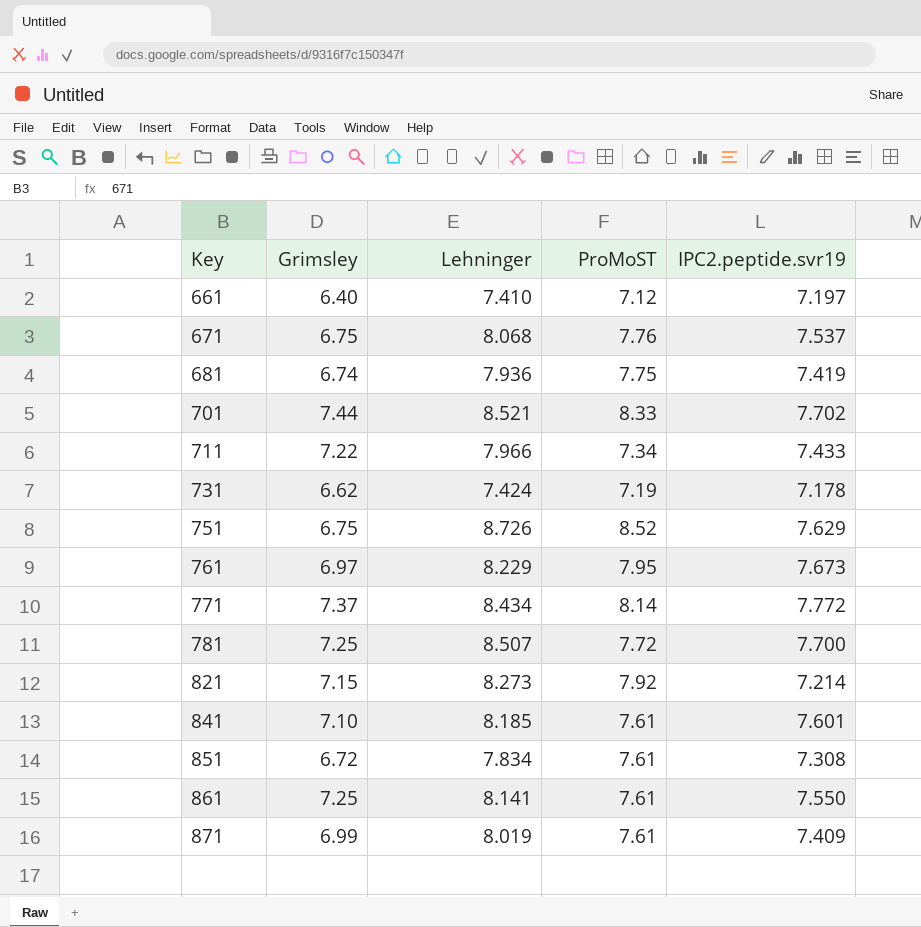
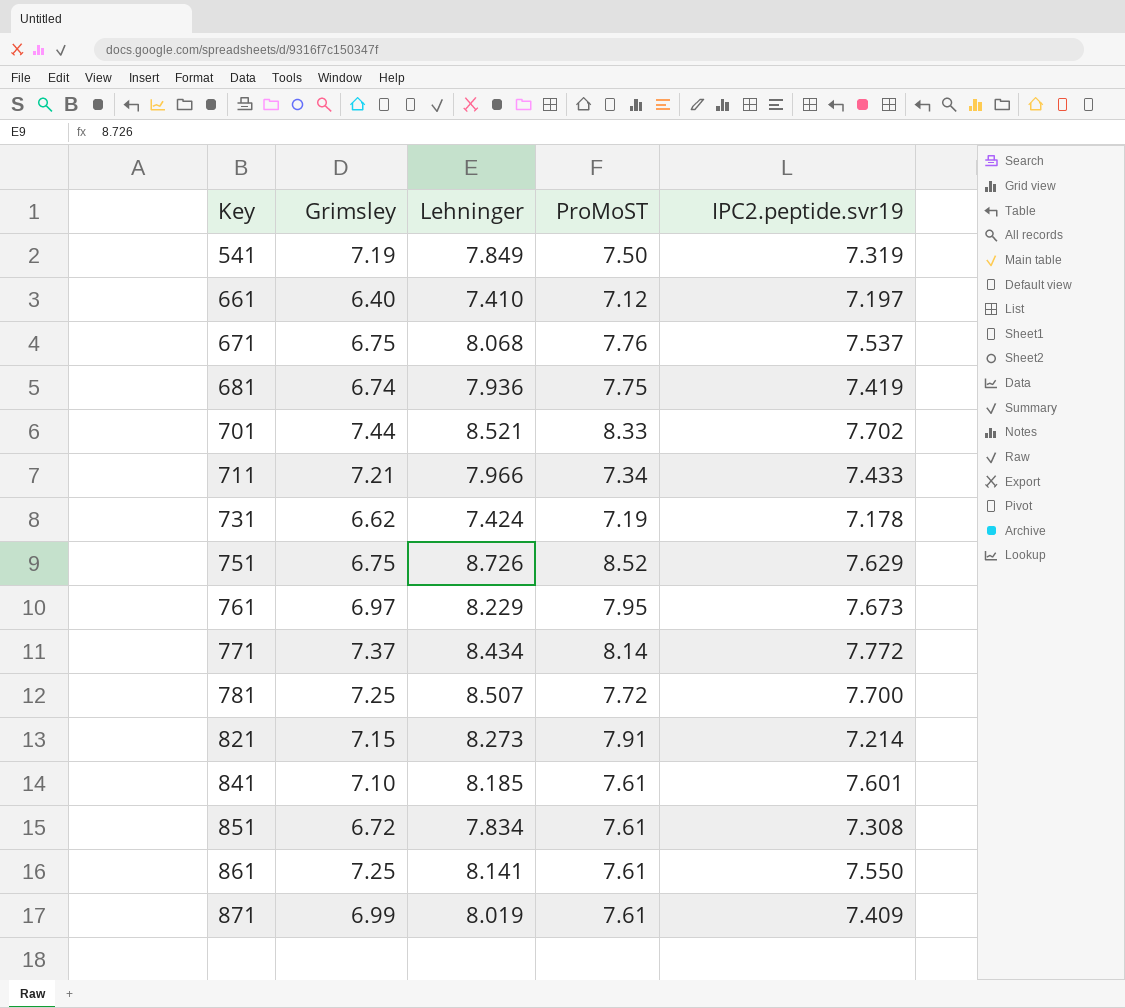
row 541: none -> 7.19 | 7.849 | 7.50 | 7.319
711 | Grimsley: 7.22 -> 7.21
821 | ProMoST: 7.92 -> 7.91

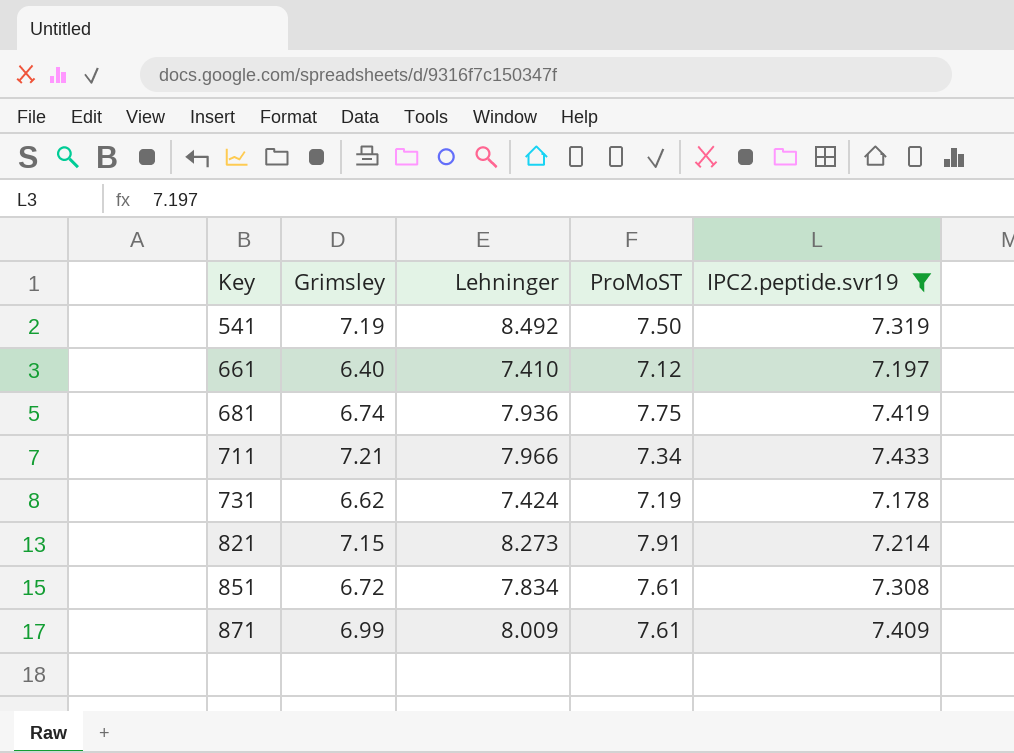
filter: none -> IPC2.peptide.svr19 <= 7.433
541 | Lehninger: 7.849 -> 8.492
871 | Lehninger: 8.019 -> 8.009

